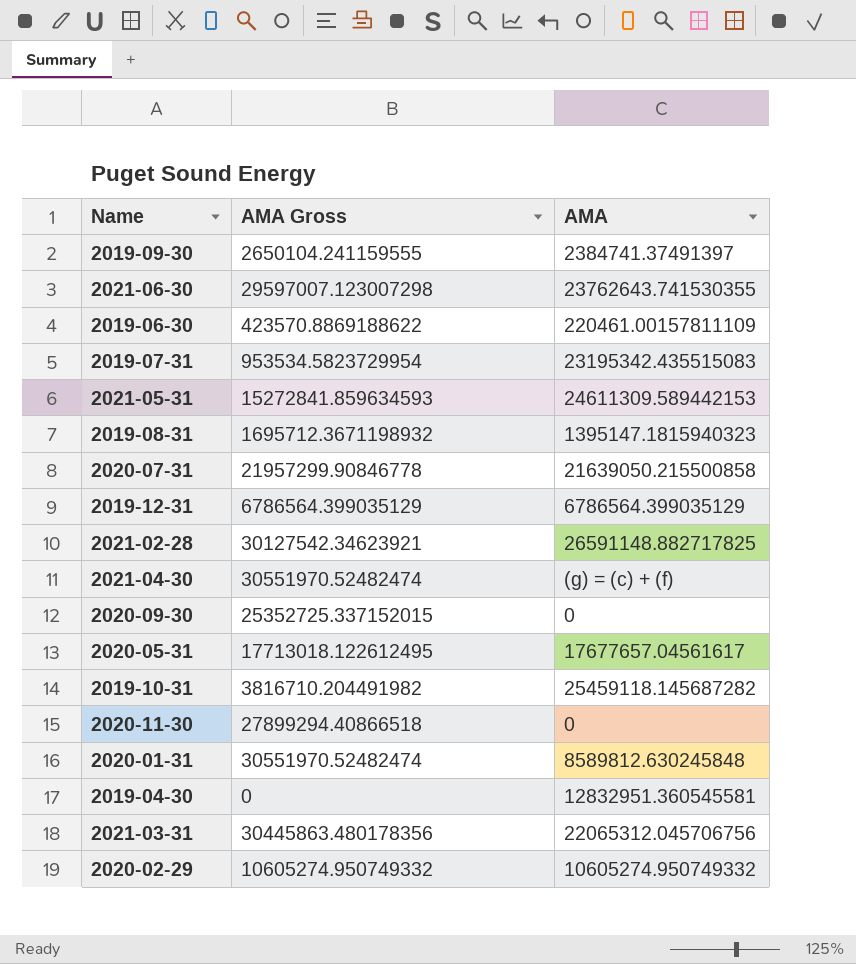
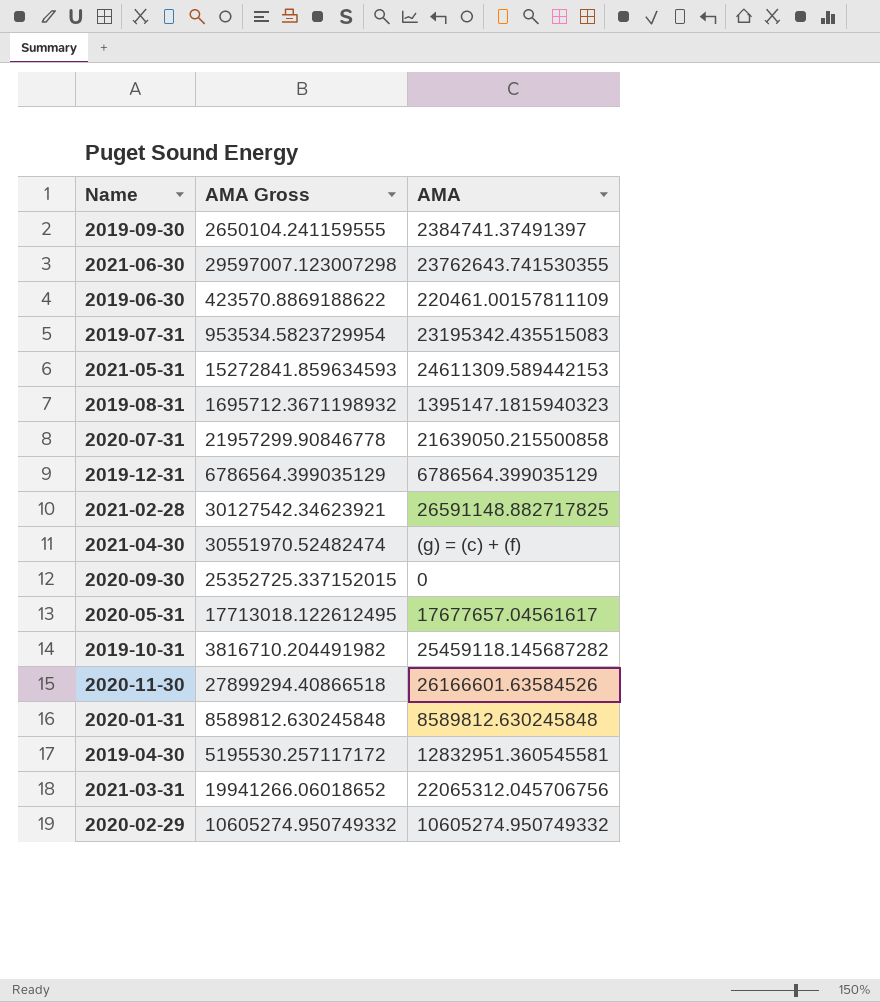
2020-11-30 | AMA: 0 -> 26166601.63584526
2020-01-31 | AMA Gross: 30551970.52482474 -> 8589812.630245848
2019-04-30 | AMA Gross: 0 -> 5195530.257117172
2021-03-31 | AMA Gross: 30445863.480178356 -> 19941266.06018652

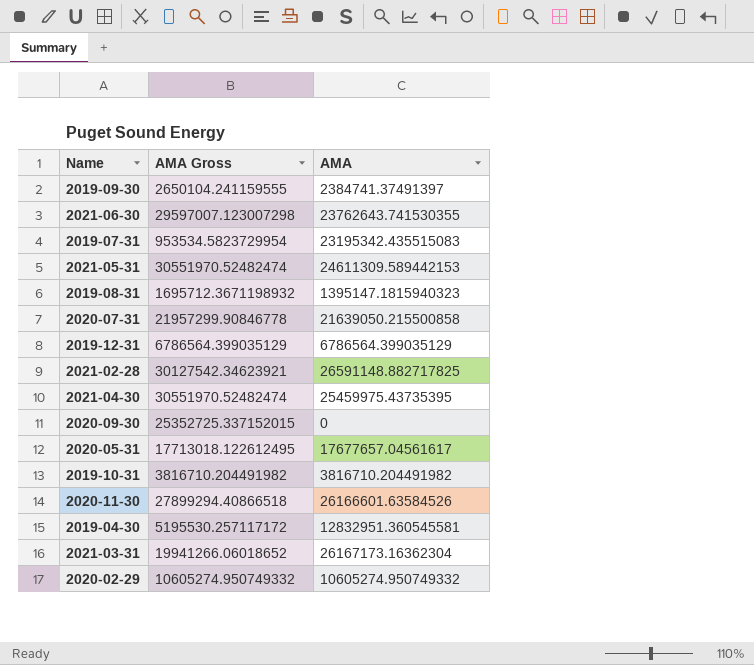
row 2019-06-30: 423570.8869188622 | 220461.00157811109 -> none
row 2020-01-31: 8589812.630245848 | 8589812.630245848 -> none
2021-05-31 | AMA Gross: 15272841.859634593 -> 30551970.52482474
2021-04-30 | AMA: (g) = (c) + (f) -> 25459975.43735395
2019-10-31 | AMA: 25459118.145687282 -> 3816710.204491982
2021-03-31 | AMA: 22065312.045706756 -> 26167173.16362304

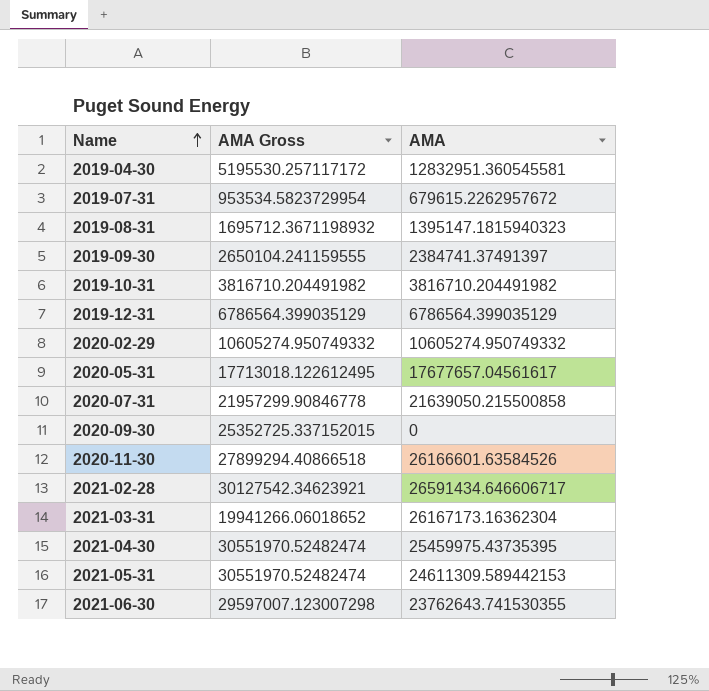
row order: none -> Name ascending
2019-07-31 | AMA: 23195342.435515083 -> 679615.2262957672
2021-02-28 | AMA: 26591148.882717825 -> 26591434.646606717

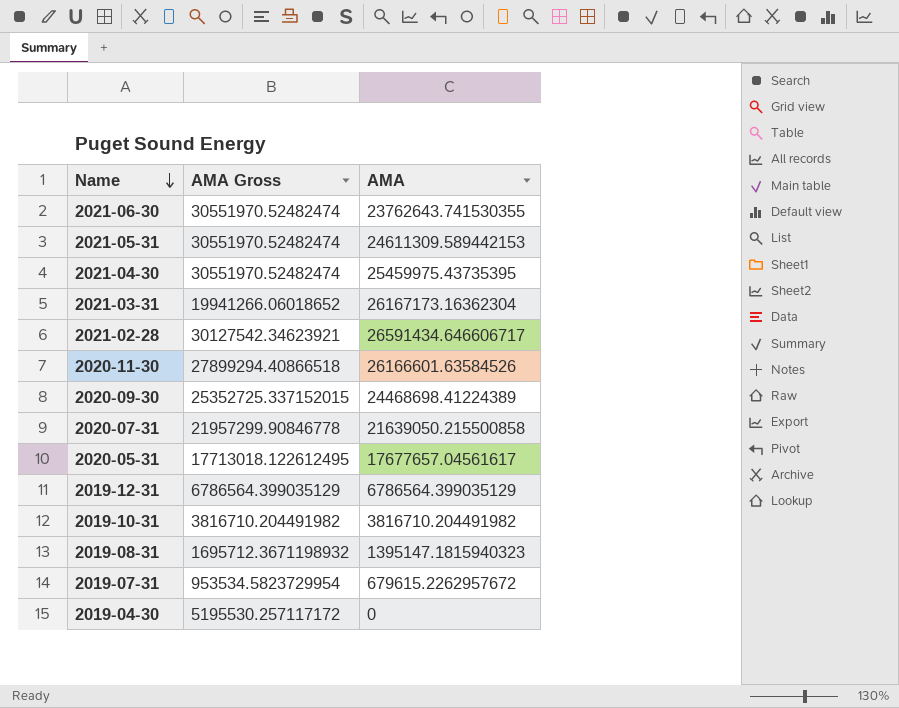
row order: Name ascending -> Name descending
row 2019-09-30: 2650104.241159555 | 2384741.37491397 -> none
row 2020-02-29: 10605274.950749332 | 10605274.950749332 -> none
2021-06-30 | AMA Gross: 29597007.123007298 -> 30551970.52482474
2020-09-30 | AMA: 0 -> 24468698.41224389
2019-04-30 | AMA: 12832951.360545581 -> 0

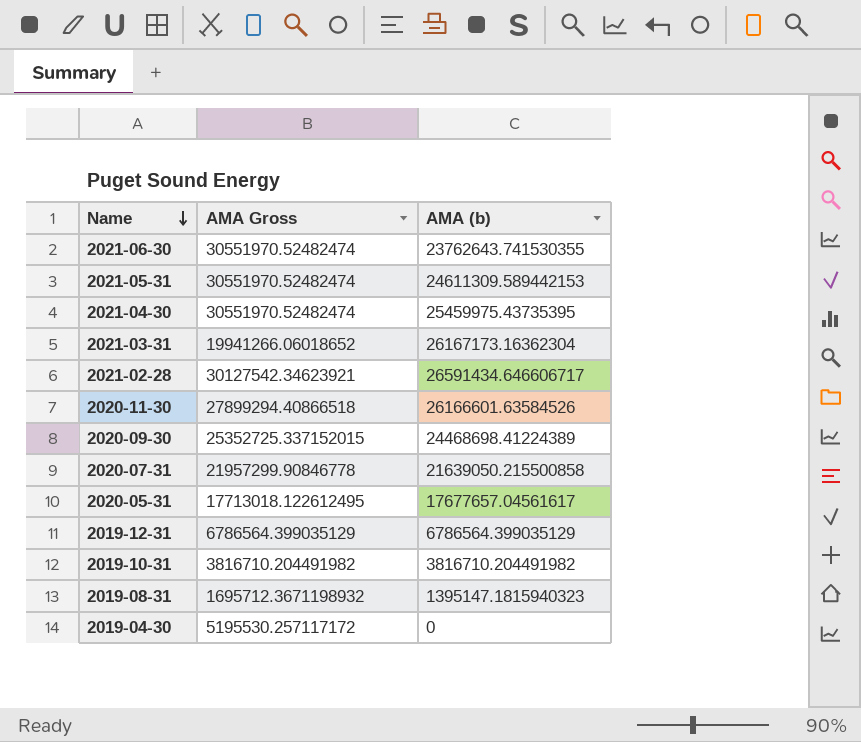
column name: AMA -> AMA (b)
row 2019-07-31: 953534.5823729954 | 679615.2262957672 -> none

